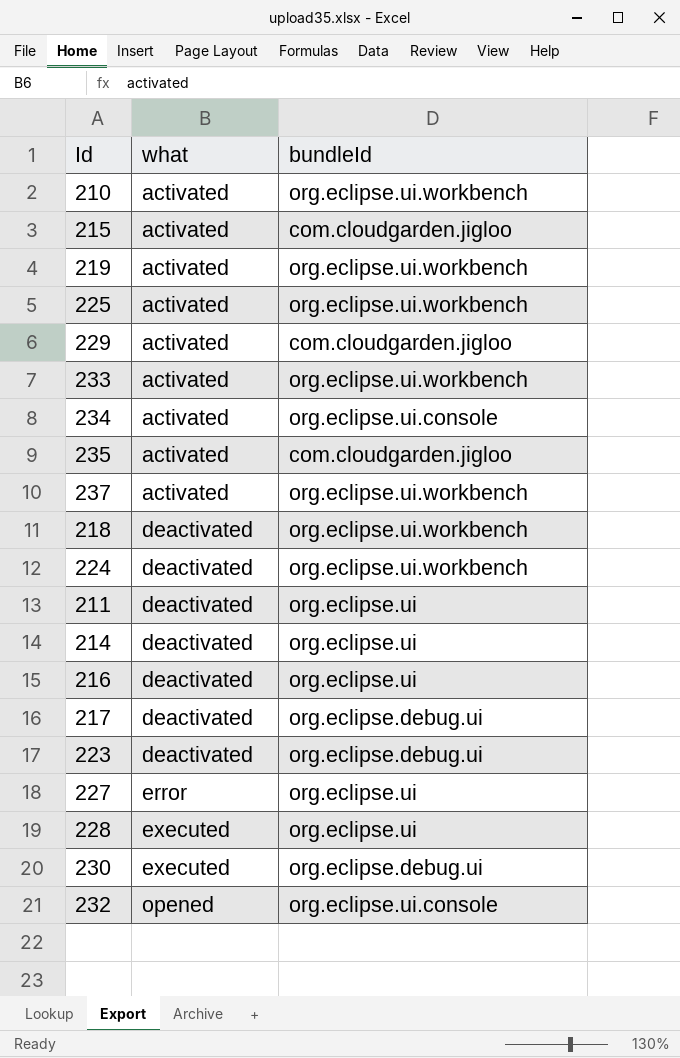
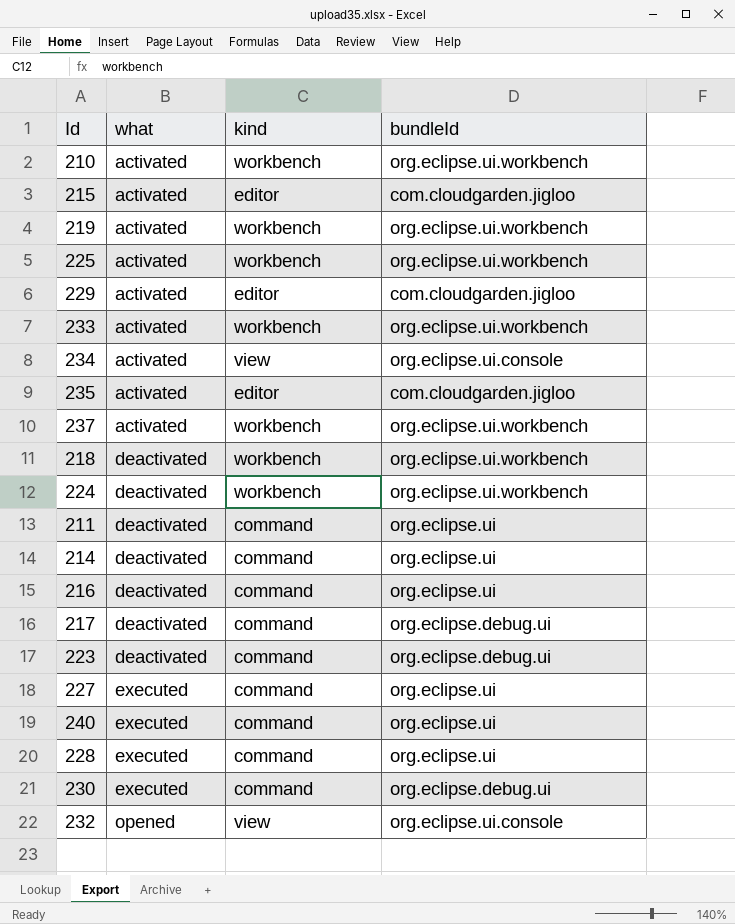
column kind | position: none -> 3
227 | what: error -> executed
row 240: none -> executed | command | org.eclipse.ui

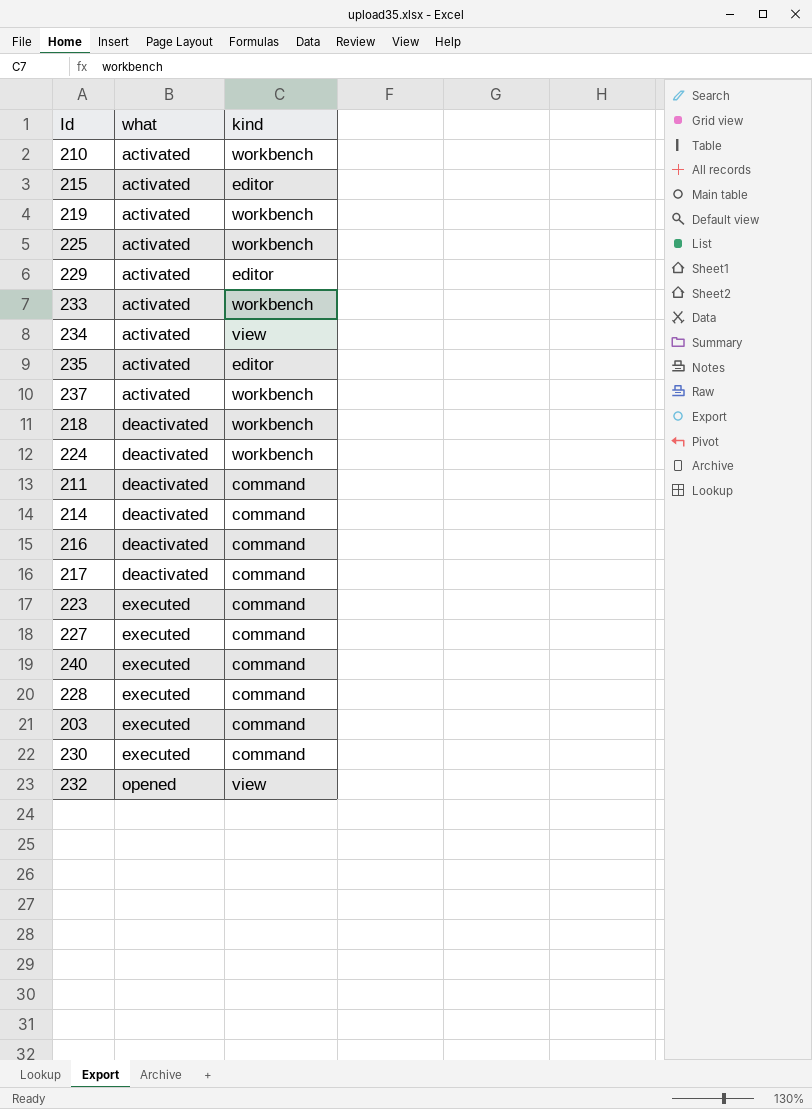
column bundleId | position: 4 -> none
223 | what: deactivated -> executed
row 203: none -> executed | command

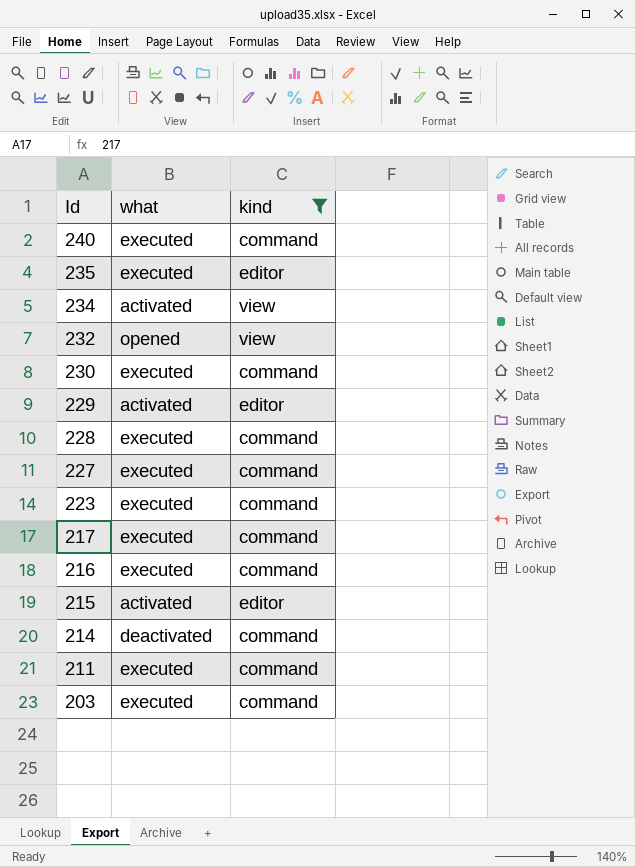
filter: none -> kind != workbench
row order: what ascending -> Id descending
235 | what: activated -> executed
217 | what: deactivated -> executed
216 | what: deactivated -> executed
211 | what: deactivated -> executed

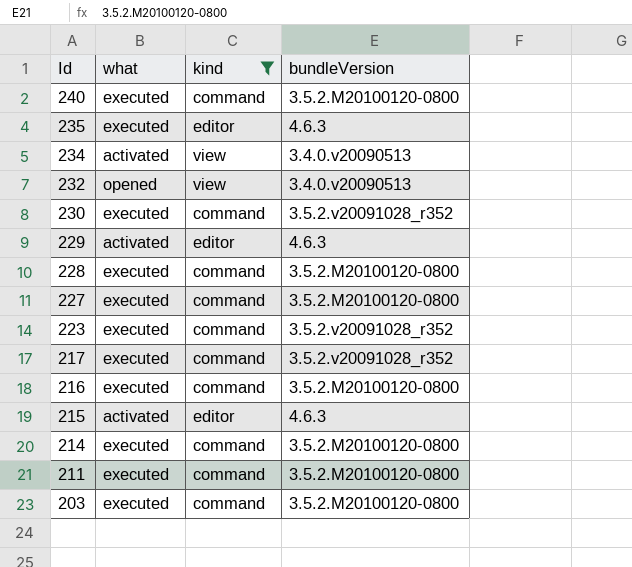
column bundleVersion | position: none -> 4
214 | what: deactivated -> executed

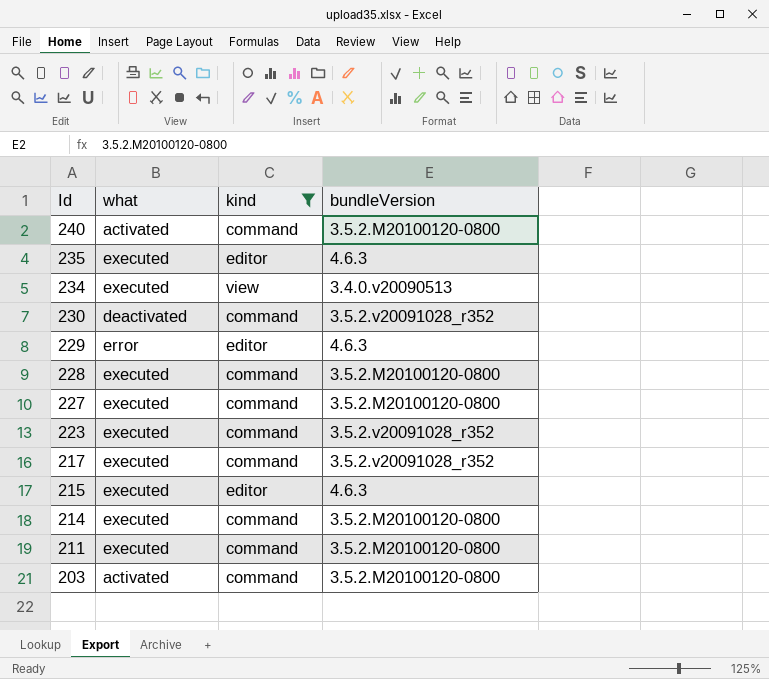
row 232: opened | view | 3.4.0.v20090513 -> none
row 216: executed | command | 3.5.2.M20100120-0800 -> none
240 | what: executed -> activated
234 | what: activated -> executed
230 | what: executed -> deactivated
229 | what: activated -> error
215 | what: activated -> executed
203 | what: executed -> activated

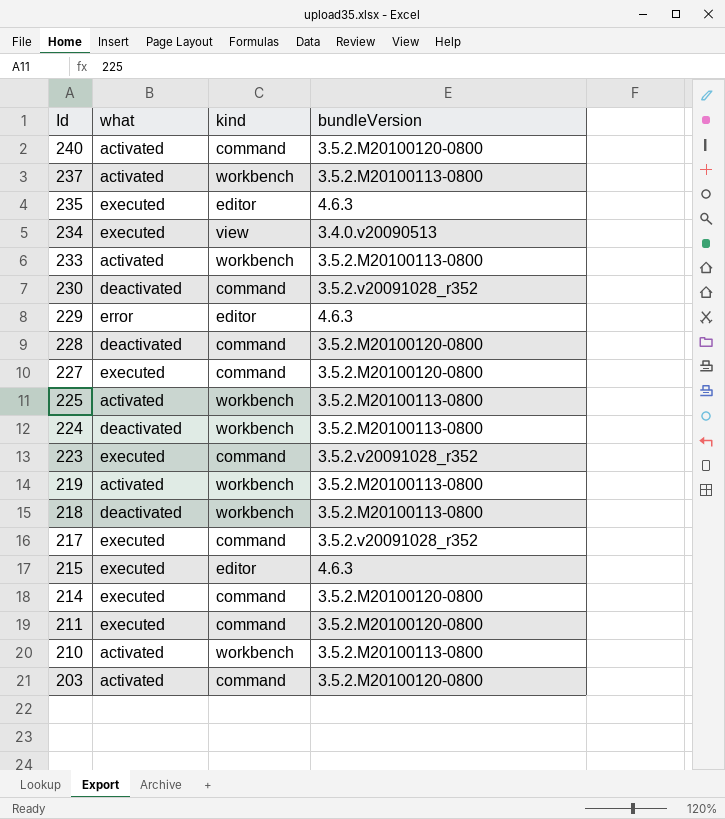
filter: kind != workbench -> none
228 | what: executed -> deactivated

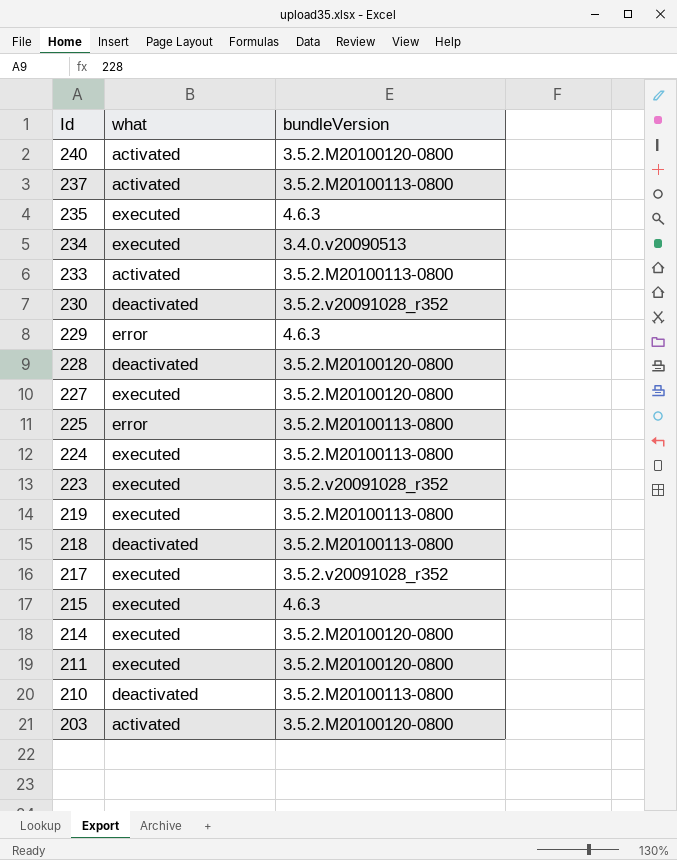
column kind | position: 3 -> none
225 | what: activated -> error
224 | what: deactivated -> executed
219 | what: activated -> executed
210 | what: activated -> deactivated

